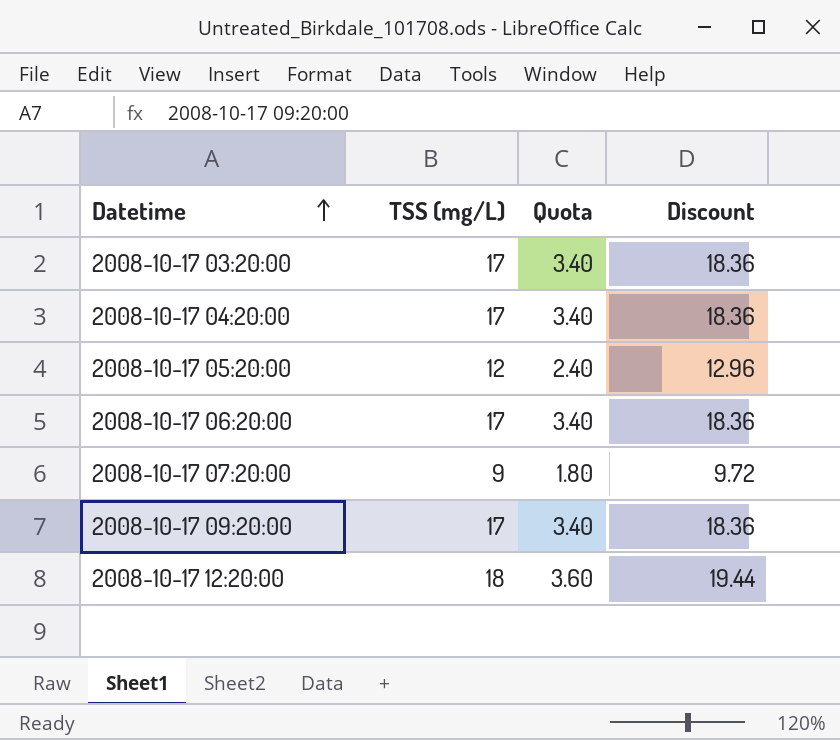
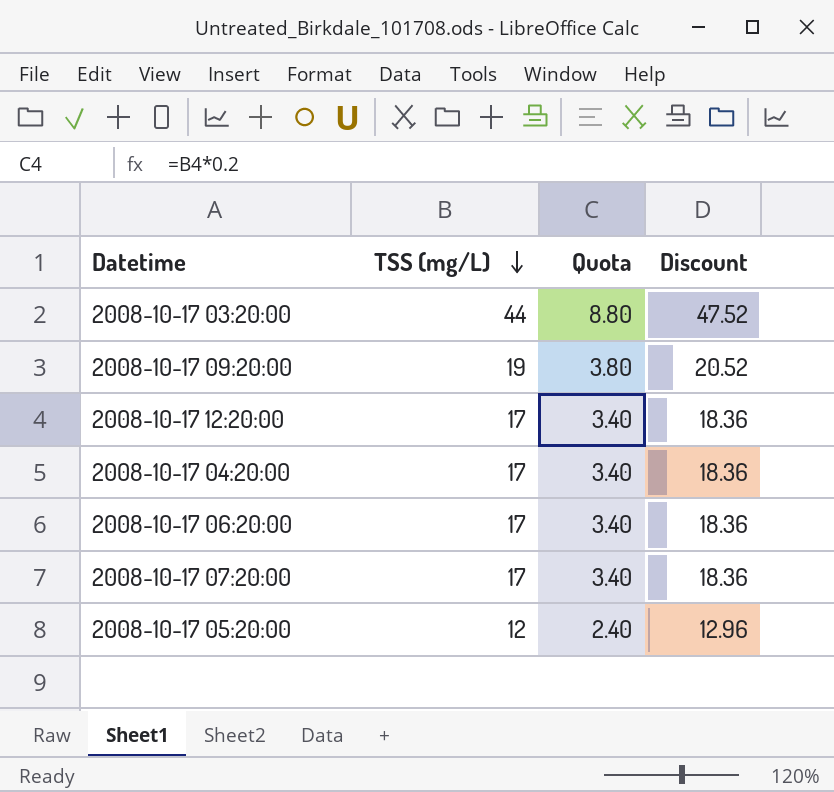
row order: Datetime ascending -> TSS (mg/L) descending
2008-10-17 03:20:00 | TSS (mg/L): 17 -> 44
2008-10-17 03:20:00 | Quota: 3.40 -> 8.80
2008-10-17 03:20:00 | Discount: 18.36 -> 47.52
2008-10-17 09:20:00 | TSS (mg/L): 17 -> 19
2008-10-17 09:20:00 | Quota: 3.40 -> 3.80
2008-10-17 09:20:00 | Discount: 18.36 -> 20.52
2008-10-17 12:20:00 | TSS (mg/L): 18 -> 17
2008-10-17 12:20:00 | Quota: 3.60 -> 3.40
2008-10-17 12:20:00 | Discount: 19.44 -> 18.36
2008-10-17 07:20:00 | TSS (mg/L): 9 -> 17
2008-10-17 07:20:00 | Quota: 1.80 -> 3.40
2008-10-17 07:20:00 | Discount: 9.72 -> 18.36

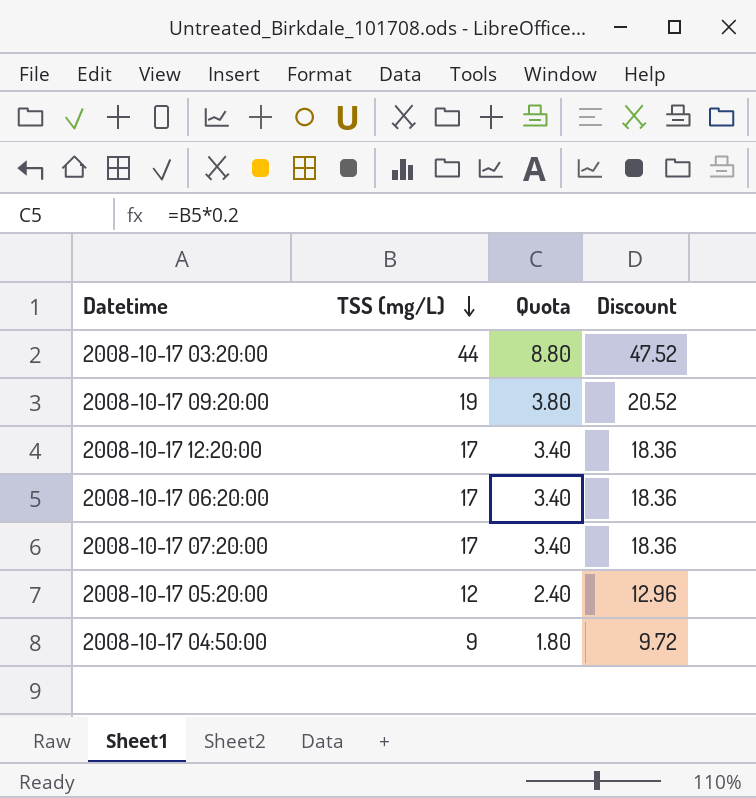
row 2008-10-17 04:20:00: 17 | 3.40 | 18.36 -> none
row 2008-10-17 04:50:00: none -> 9 | 1.80 | 9.72

